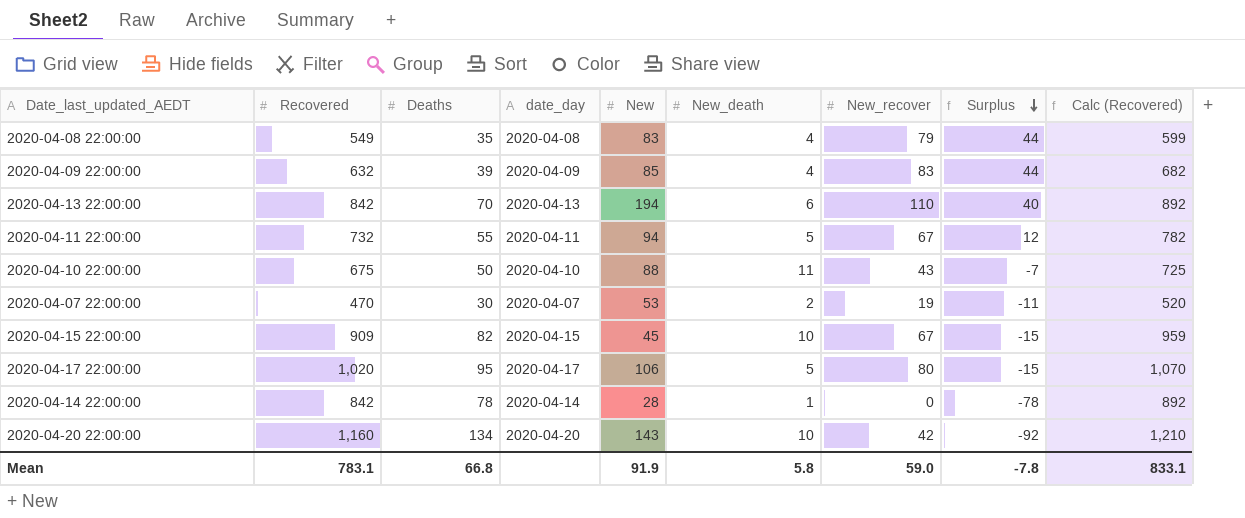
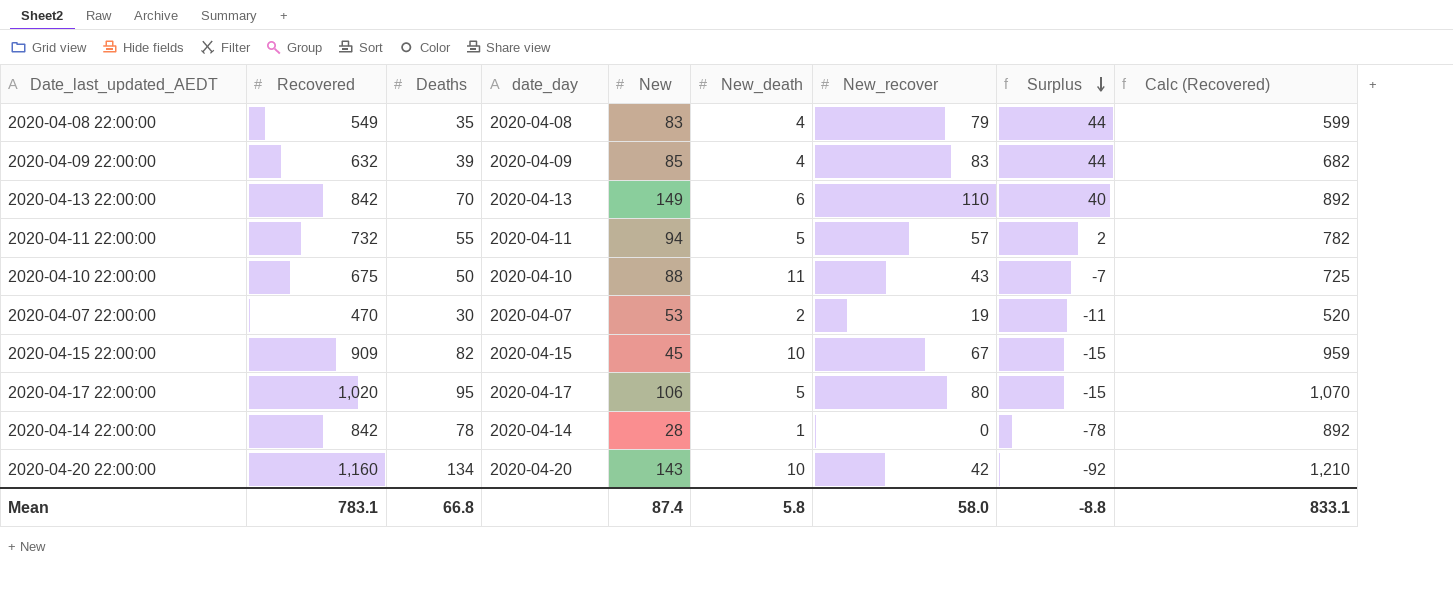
2020-04-13 22:00:00 | New: 194 -> 149
2020-04-11 22:00:00 | New_recover: 67 -> 57
2020-04-11 22:00:00 | Surplus: 12 -> 2
Mean | New: 91.9 -> 87.4
Mean | New_recover: 59.0 -> 58.0
Mean | Surplus: -7.8 -> -8.8

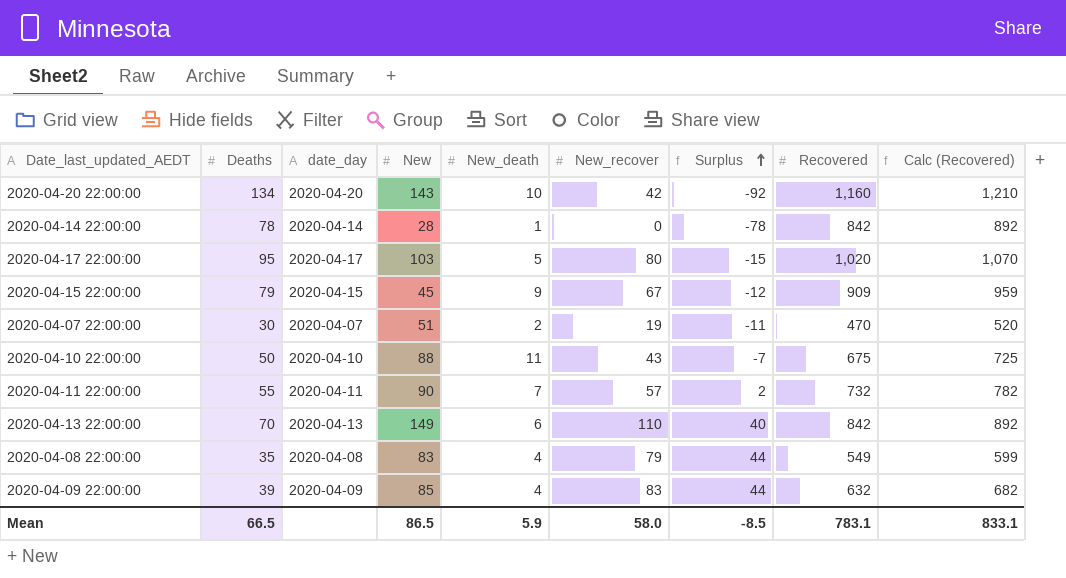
row order: Surplus descending -> Surplus ascending
column Recovered | position: 2 -> 8
2020-04-17 22:00:00 | New: 106 -> 103
2020-04-15 22:00:00 | Deaths: 82 -> 79
2020-04-15 22:00:00 | New_death: 10 -> 9
2020-04-15 22:00:00 | Surplus: -15 -> -12
2020-04-07 22:00:00 | New: 53 -> 51
2020-04-11 22:00:00 | New: 94 -> 90
2020-04-11 22:00:00 | New_death: 5 -> 7
Mean | Deaths: 66.8 -> 66.5
Mean | New: 87.4 -> 86.5
Mean | New_death: 5.8 -> 5.9
Mean | Surplus: -8.8 -> -8.5

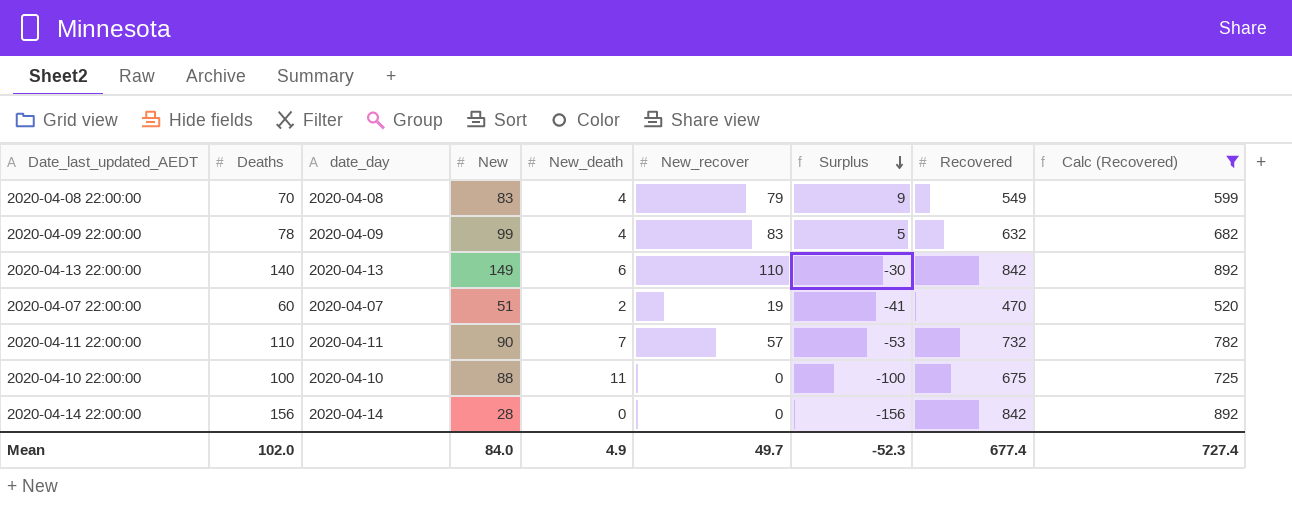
filter: none -> Calc (Recovered) <= 892
row order: Surplus ascending -> Surplus descending
2020-04-08 22:00:00 | Deaths: 35 -> 70
2020-04-08 22:00:00 | Surplus: 44 -> 9
2020-04-09 22:00:00 | Deaths: 39 -> 78
2020-04-09 22:00:00 | New: 85 -> 99
2020-04-09 22:00:00 | Surplus: 44 -> 5
2020-04-13 22:00:00 | Deaths: 70 -> 140
2020-04-13 22:00:00 | Surplus: 40 -> -30
2020-04-07 22:00:00 | Deaths: 30 -> 60
2020-04-07 22:00:00 | Surplus: -11 -> -41
2020-04-11 22:00:00 | Deaths: 55 -> 110
2020-04-11 22:00:00 | Surplus: 2 -> -53
2020-04-10 22:00:00 | Deaths: 50 -> 100
2020-04-10 22:00:00 | New_recover: 43 -> 0
2020-04-10 22:00:00 | Surplus: -7 -> -100
2020-04-14 22:00:00 | Deaths: 78 -> 156
2020-04-14 22:00:00 | New_death: 1 -> 0
2020-04-14 22:00:00 | Surplus: -78 -> -156
Mean | Deaths: 66.5 -> 102.0
Mean | New: 86.5 -> 84.0
Mean | New_death: 5.9 -> 4.9
Mean | New_recover: 58.0 -> 49.7
Mean | Surplus: -8.5 -> -52.3
Mean | Recovered: 783.1 -> 677.4
Mean | Calc (Recovered): 833.1 -> 727.4

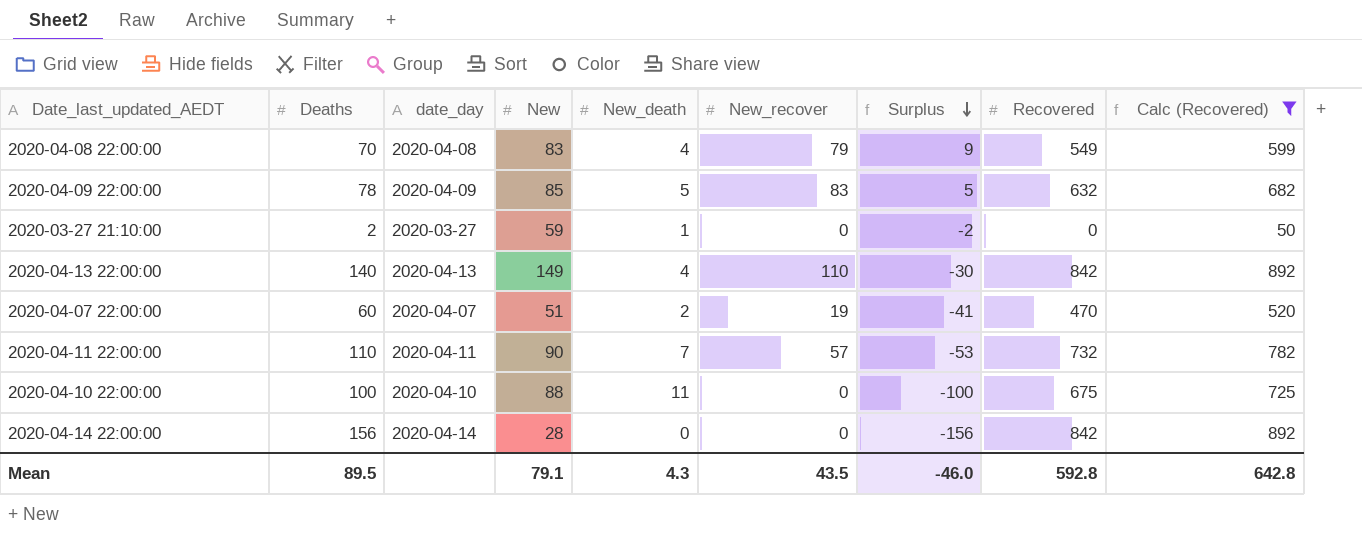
2020-04-09 22:00:00 | New: 99 -> 85
2020-04-09 22:00:00 | New_death: 4 -> 5
row 2020-03-27 21:10:00: none -> 2 | 2020-03-27 | 59 | 1 | 0 | -2 | 0 | 50
2020-04-13 22:00:00 | New_death: 6 -> 4
Mean | Deaths: 102.0 -> 89.5
Mean | New: 84.0 -> 79.1
Mean | New_death: 4.9 -> 4.3
Mean | New_recover: 49.7 -> 43.5
Mean | Surplus: -52.3 -> -46.0
Mean | Recovered: 677.4 -> 592.8
Mean | Calc (Recovered): 727.4 -> 642.8

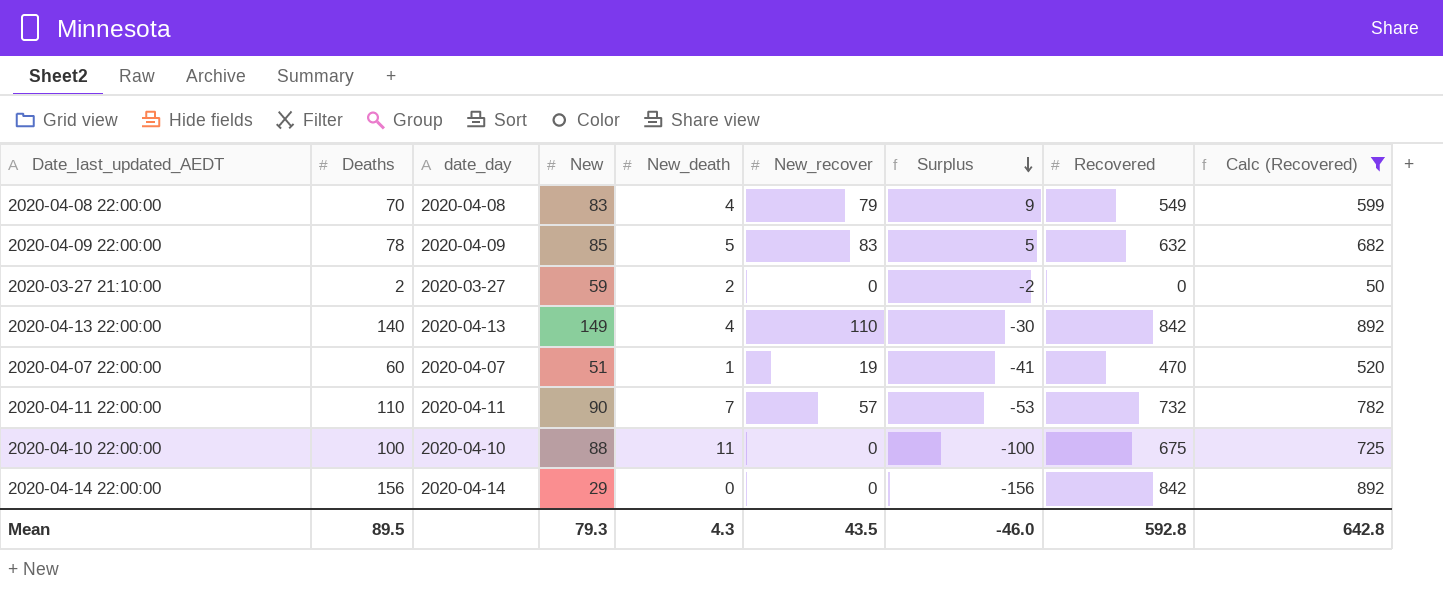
2020-03-27 21:10:00 | New_death: 1 -> 2
2020-04-07 22:00:00 | New_death: 2 -> 1
2020-04-14 22:00:00 | New: 28 -> 29
Mean | New: 79.1 -> 79.3

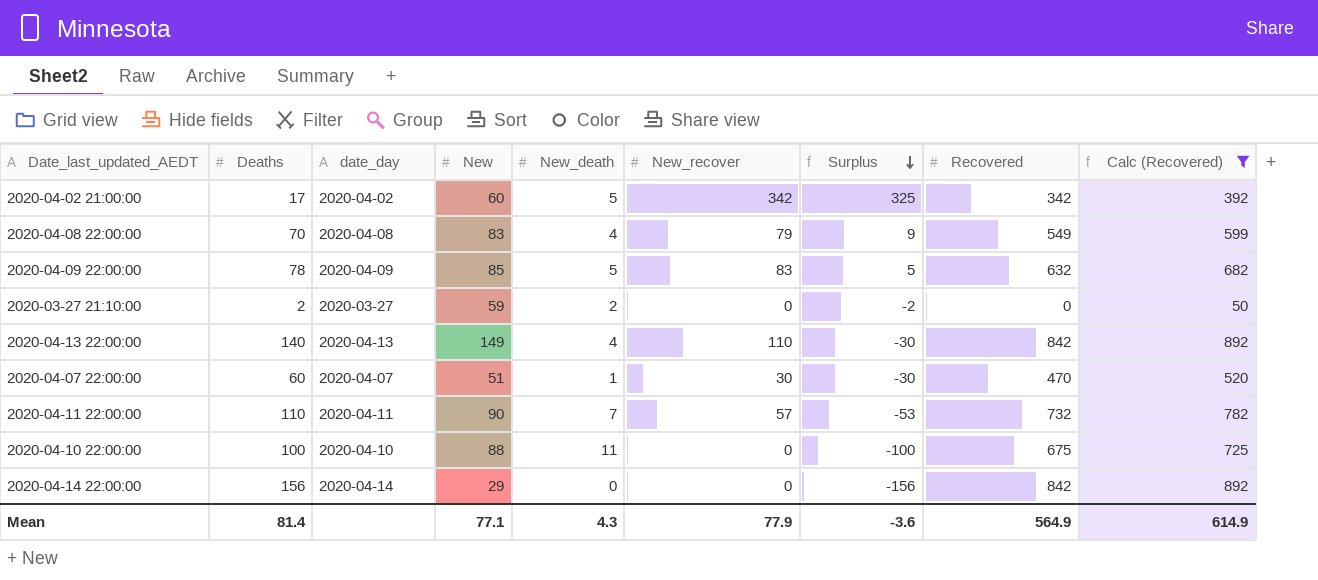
row 2020-04-02 21:00:00: none -> 17 | 2020-04-02 | 60 | 5 | 342 | 325 | 342 | 392
2020-04-07 22:00:00 | New_recover: 19 -> 30
2020-04-07 22:00:00 | Surplus: -41 -> -30
Mean | Deaths: 89.5 -> 81.4
Mean | New: 79.3 -> 77.1
Mean | New_recover: 43.5 -> 77.9
Mean | Surplus: -46.0 -> -3.6
Mean | Recovered: 592.8 -> 564.9
Mean | Calc (Recovered): 642.8 -> 614.9

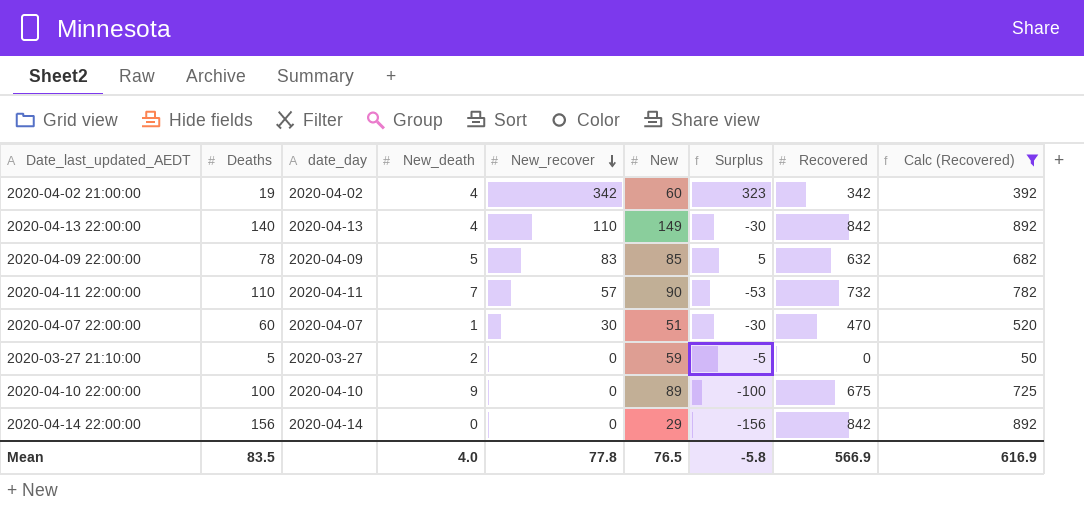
row order: Surplus descending -> New_recover descending
column New | position: 4 -> 6
row 2020-04-08 22:00:00: 70 | 2020-04-08 | 83 | 4 | 79 | 9 | 549 | 599 -> none
2020-04-02 21:00:00 | Deaths: 17 -> 19
2020-04-02 21:00:00 | New_death: 5 -> 4
2020-04-02 21:00:00 | Surplus: 325 -> 323
2020-03-27 21:10:00 | Deaths: 2 -> 5
2020-03-27 21:10:00 | Surplus: -2 -> -5
2020-04-10 22:00:00 | New_death: 11 -> 9
2020-04-10 22:00:00 | New: 88 -> 89
Mean | Deaths: 81.4 -> 83.5
Mean | New_death: 4.3 -> 4.0
Mean | New_recover: 77.9 -> 77.8
Mean | New: 77.1 -> 76.5
Mean | Surplus: -3.6 -> -5.8
Mean | Recovered: 564.9 -> 566.9
Mean | Calc (Recovered): 614.9 -> 616.9

